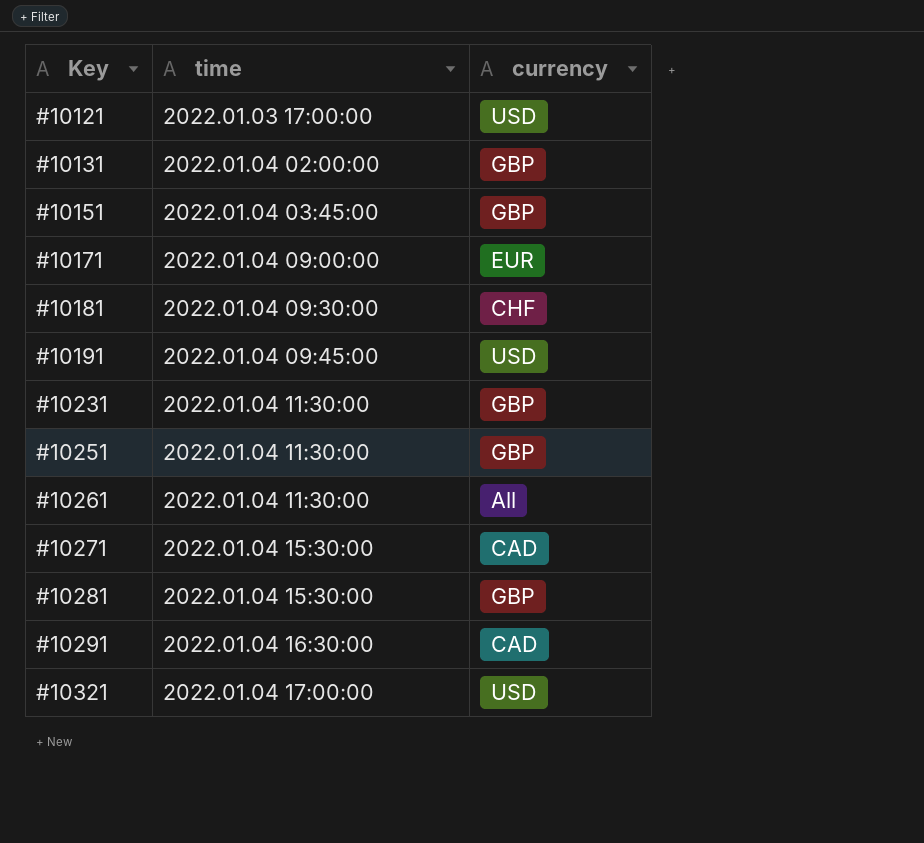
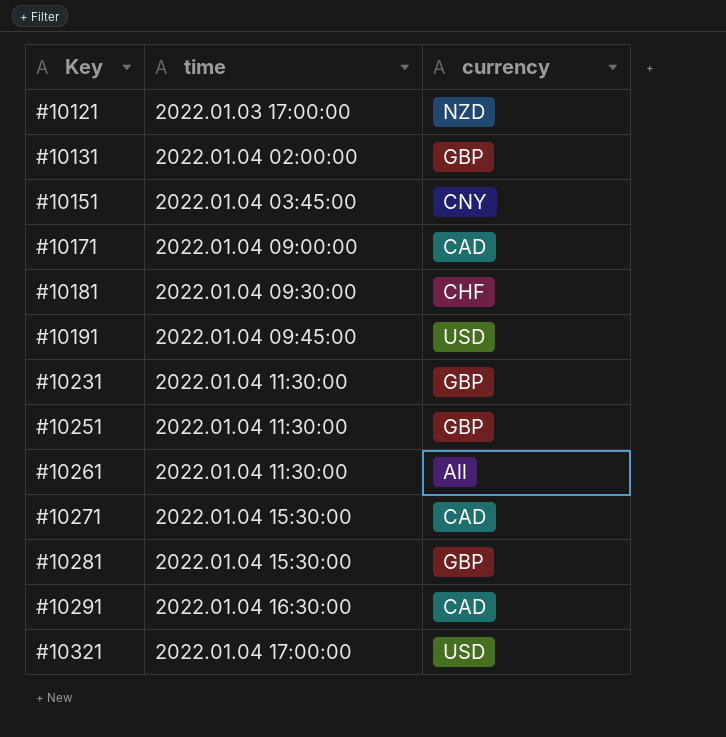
#10121 | currency: USD -> NZD
#10151 | currency: GBP -> CNY
#10171 | currency: EUR -> CAD

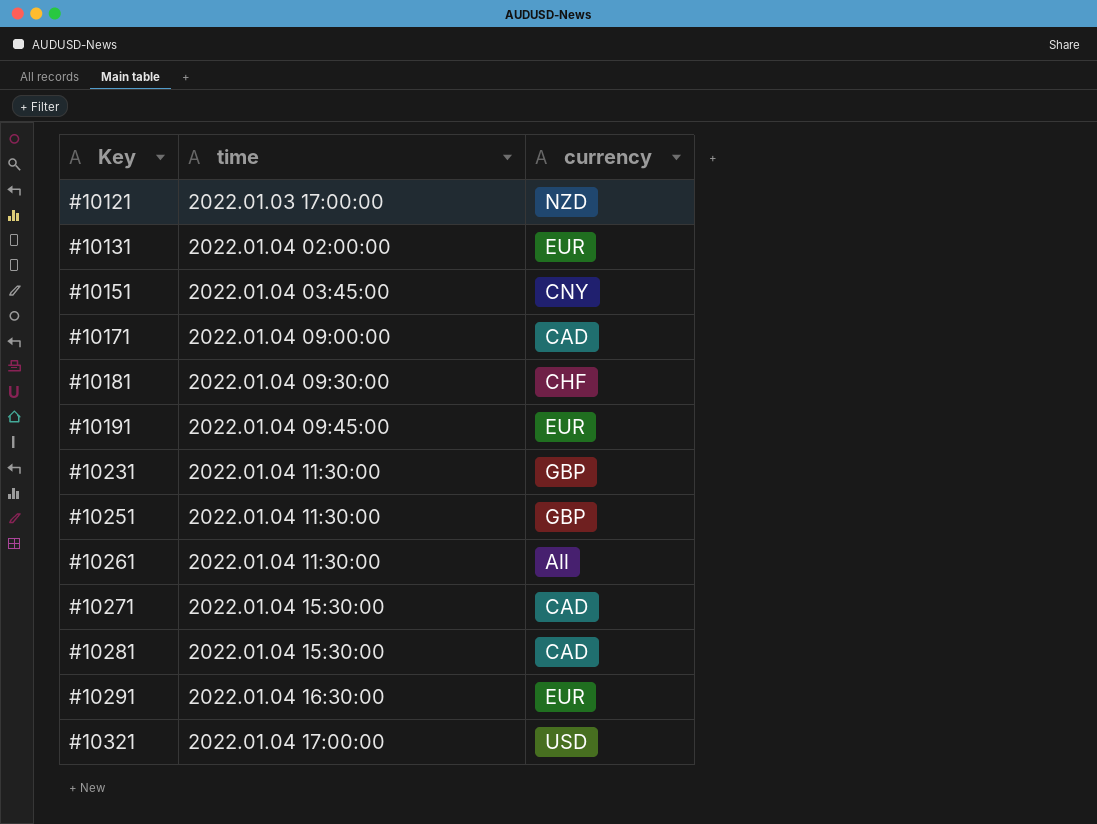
#10131 | currency: GBP -> EUR
#10191 | currency: USD -> EUR
#10281 | currency: GBP -> CAD
#10291 | currency: CAD -> EUR

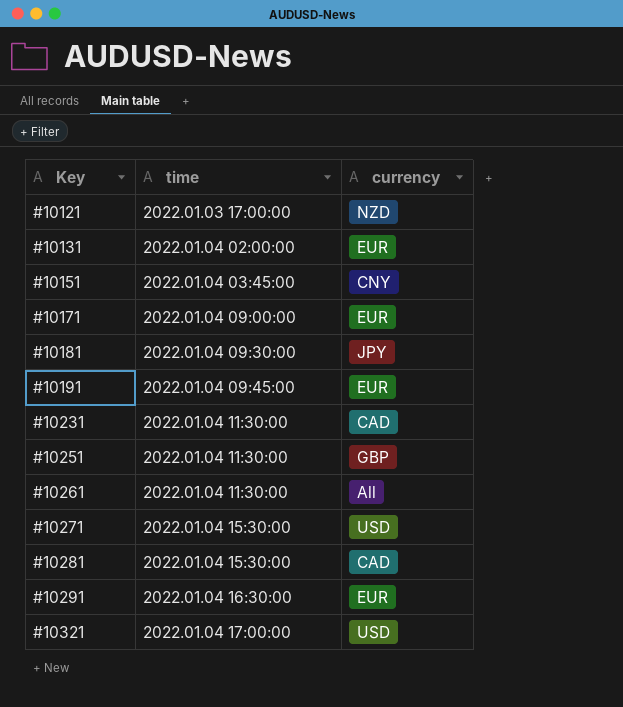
#10171 | currency: CAD -> EUR
#10181 | currency: CHF -> JPY
#10231 | currency: GBP -> CAD
#10271 | currency: CAD -> USD

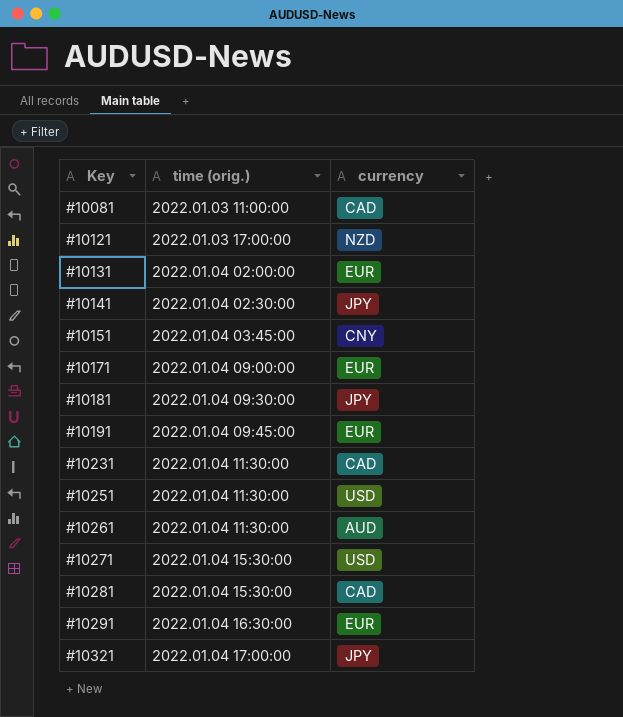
column name: time -> time (orig.)
row #10081: none -> 2022.01.03 11:00:00 | CAD
row #10141: none -> 2022.01.04 02:30:00 | JPY
#10251 | currency: GBP -> USD
#10261 | currency: All -> AUD
#10321 | currency: USD -> JPY

